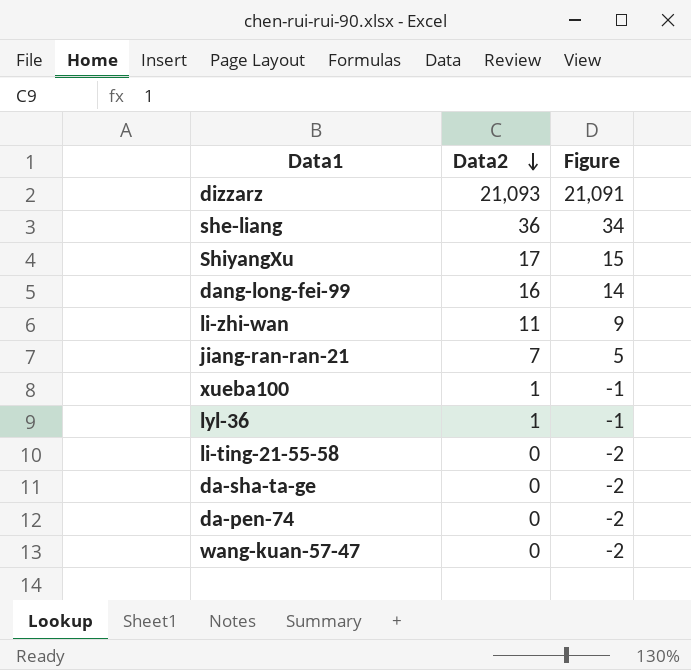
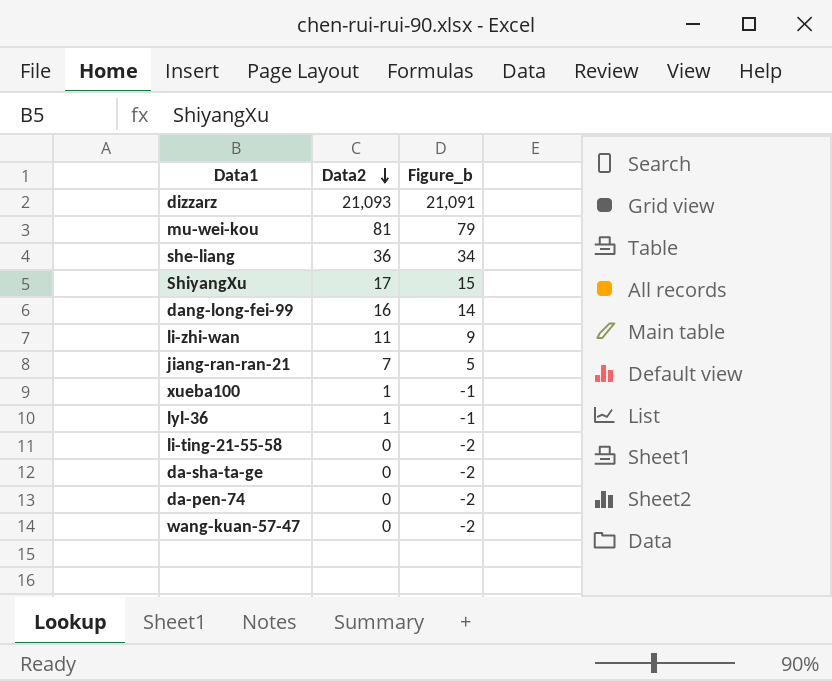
column name: Figure -> Figure_b
row mu-wei-kou: none -> 81 | 79

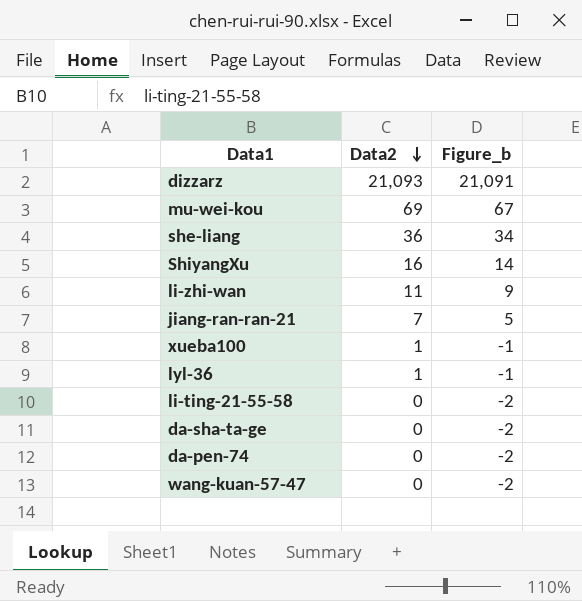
row dang-long-fei-99: 16 | 14 -> none
mu-wei-kou | Data2: 81 -> 69
mu-wei-kou | Figure_b: 79 -> 67
ShiyangXu | Data2: 17 -> 16
ShiyangXu | Figure_b: 15 -> 14

